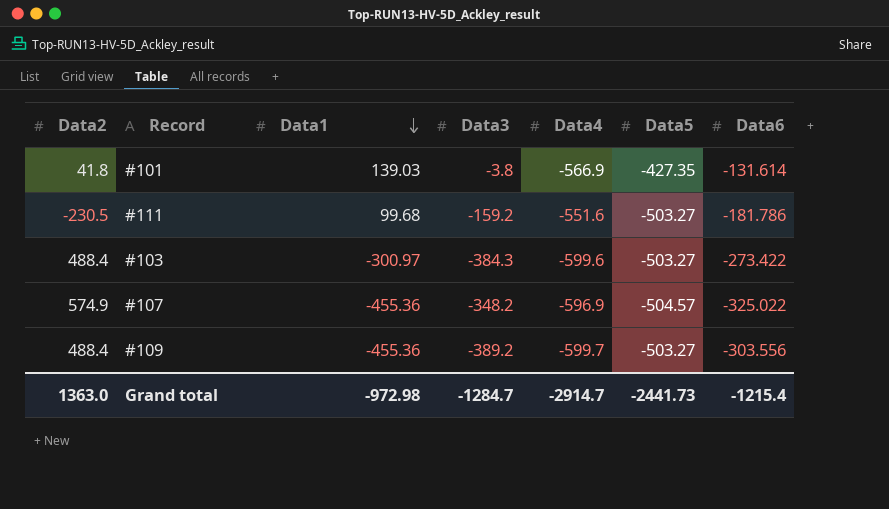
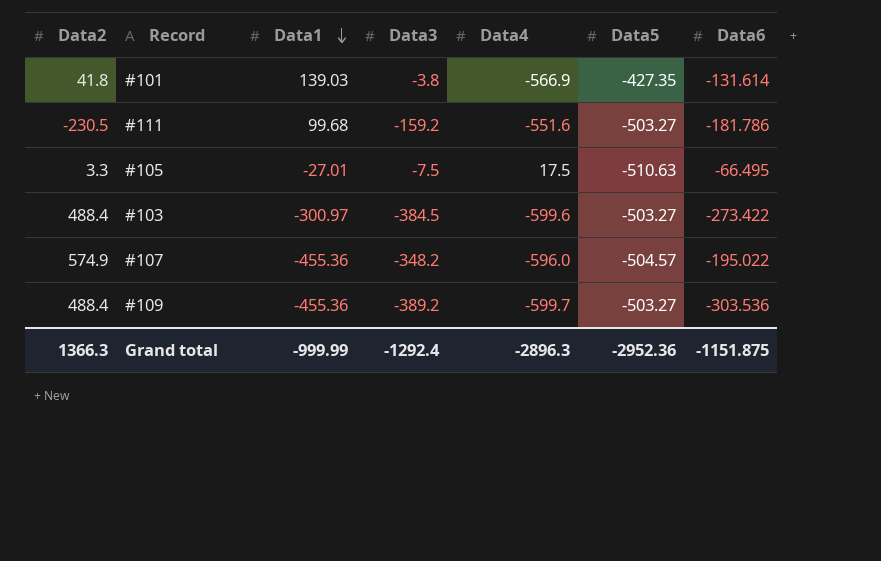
row #105: none -> 3.3 | -27.01 | -7.5 | 17.5 | -510.63 | -66.495
#103 | Data3: -384.3 -> -384.5
#107 | Data4: -596.9 -> -596.0
#107 | Data6: -325.022 -> -195.022
#109 | Data6: -303.556 -> -303.536
Grand total | Data2: 1363.0 -> 1366.3
Grand total | Data1: -972.98 -> -999.99
Grand total | Data3: -1284.7 -> -1292.4
Grand total | Data4: -2914.7 -> -2896.3
Grand total | Data5: -2441.73 -> -2952.36
Grand total | Data6: -1215.4 -> -1151.875

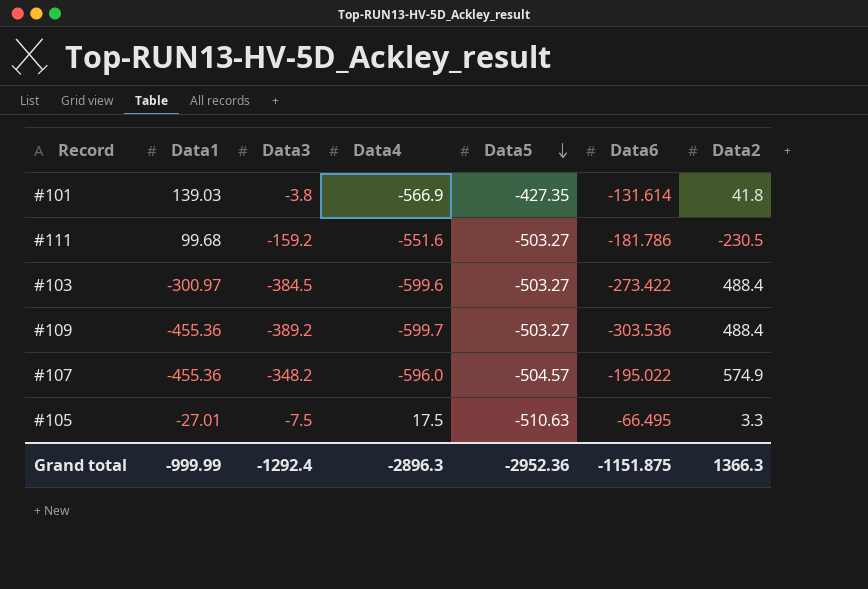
row order: Data1 descending -> Data5 descending
column Data2 | position: 1 -> 7

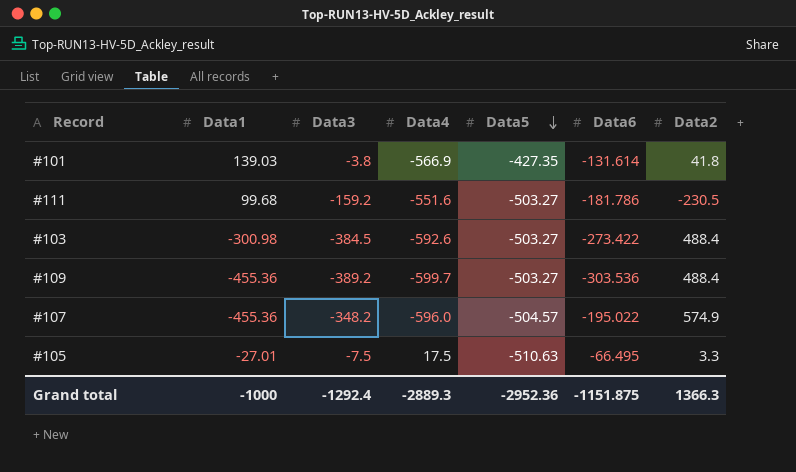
#103 | Data1: -300.97 -> -300.98
#103 | Data4: -599.6 -> -592.6
Grand total | Data1: -999.99 -> -1000
Grand total | Data4: -2896.3 -> -2889.3

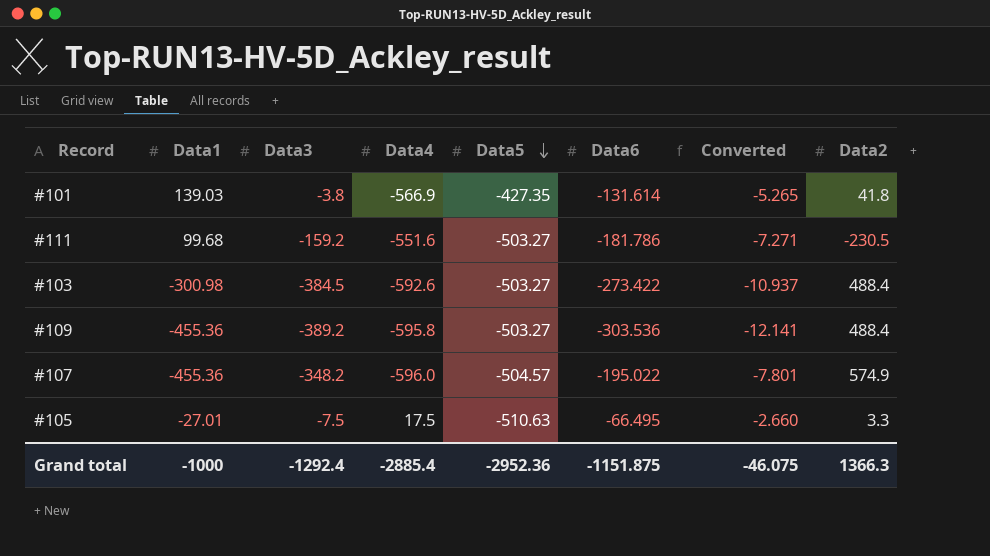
column Converted | formula: none -> [Data6] * 0.04
#109 | Data4: -599.7 -> -595.8
Grand total | Data4: -2889.3 -> -2885.4

